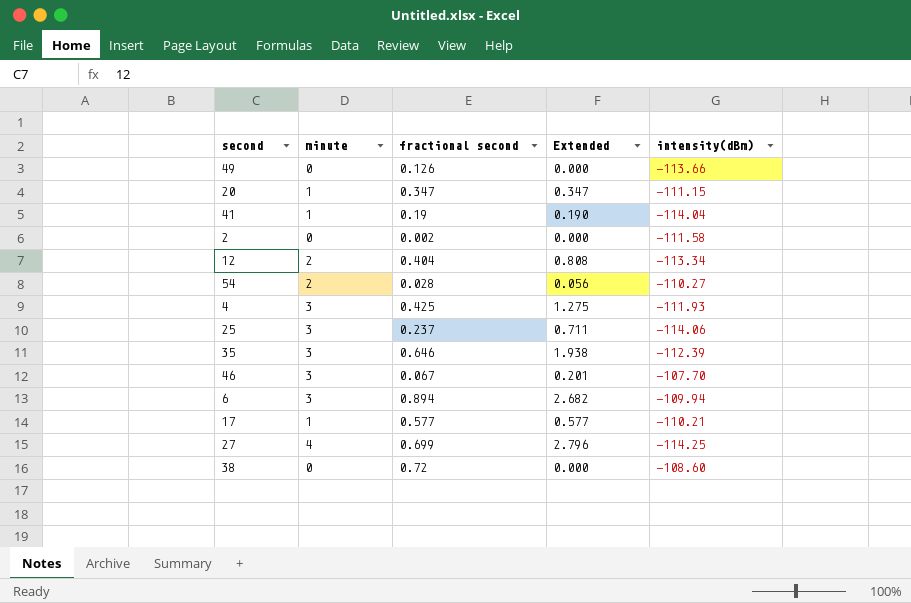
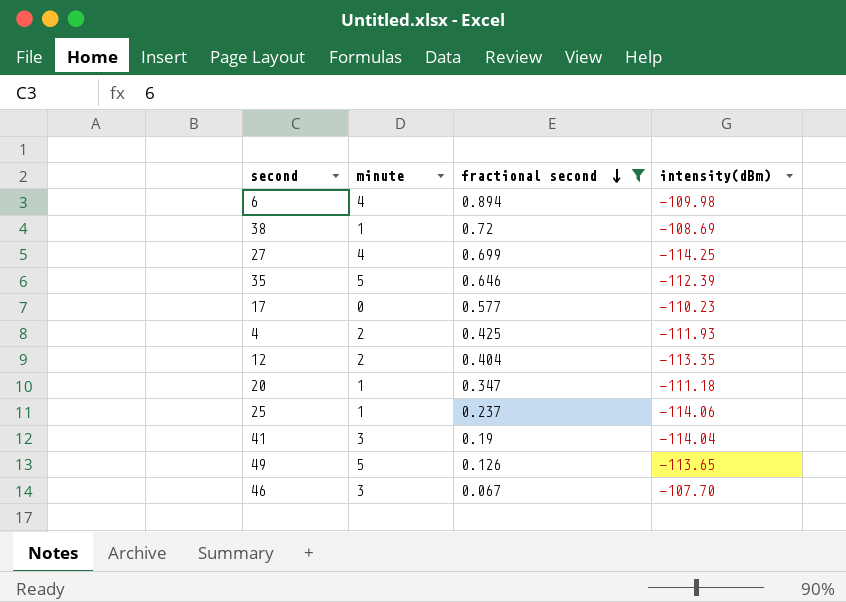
filter: none -> fractional second >= 0.067
row order: none -> fractional second descending
column Extended | formula: [minute] * [fractional second] -> none
6 | minute: 3 -> 4
6 | intensity(dBm): -109.94 -> -109.98
38 | minute: 0 -> 1
38 | intensity(dBm): -108.60 -> -108.69
35 | minute: 3 -> 5
17 | minute: 1 -> 0
17 | intensity(dBm): -110.21 -> -110.23
4 | minute: 3 -> 2
12 | intensity(dBm): -113.34 -> -113.35
20 | intensity(dBm): -111.15 -> -111.18
25 | minute: 3 -> 1
41 | minute: 1 -> 3
49 | minute: 0 -> 5
49 | intensity(dBm): -113.66 -> -113.65

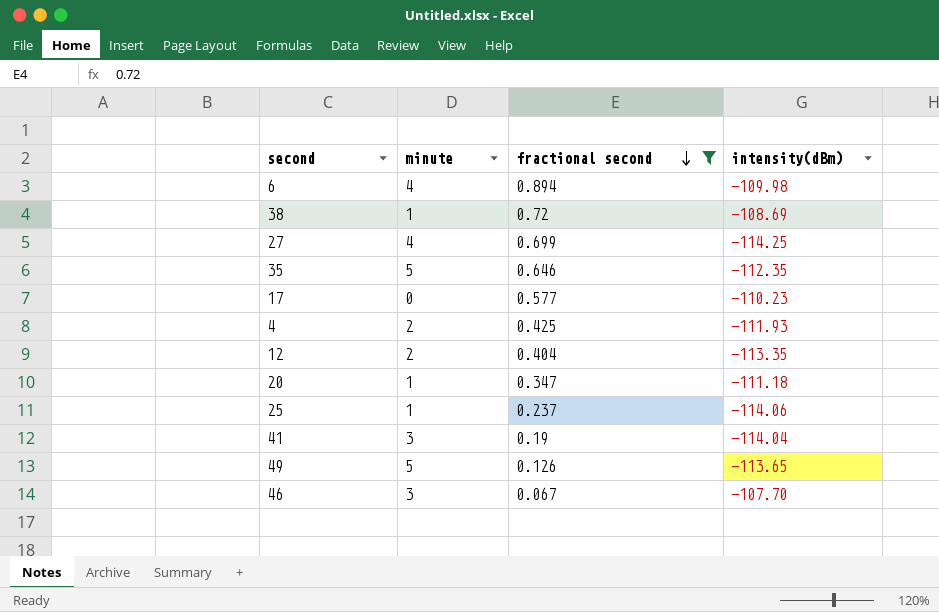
35 | intensity(dBm): -112.39 -> -112.35

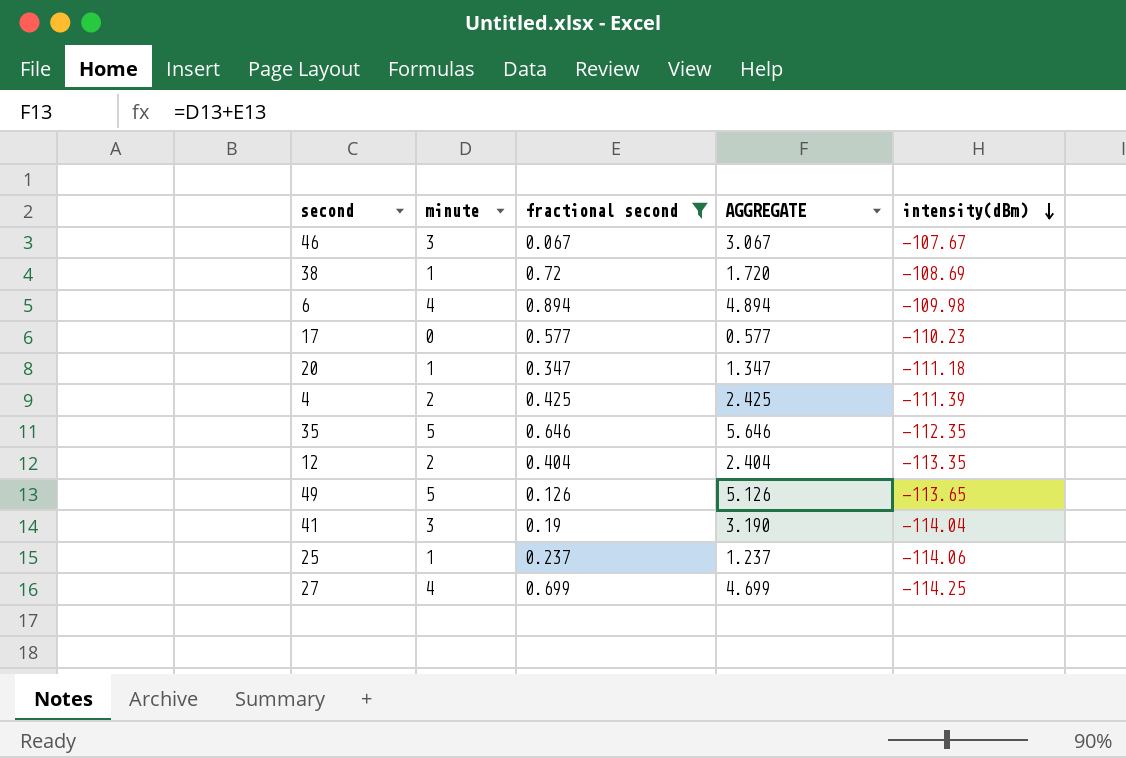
row order: fractional second descending -> intensity(dBm) descending
column AGGREGATE | formula: none -> [minute] + [fractional second]
46 | intensity(dBm): -107.70 -> -107.67
4 | intensity(dBm): -111.93 -> -111.39

